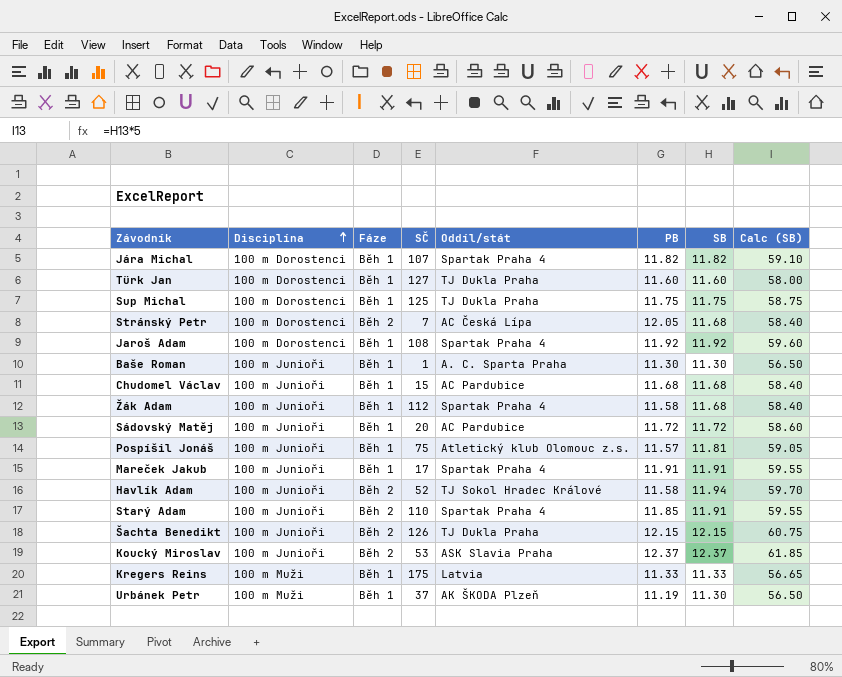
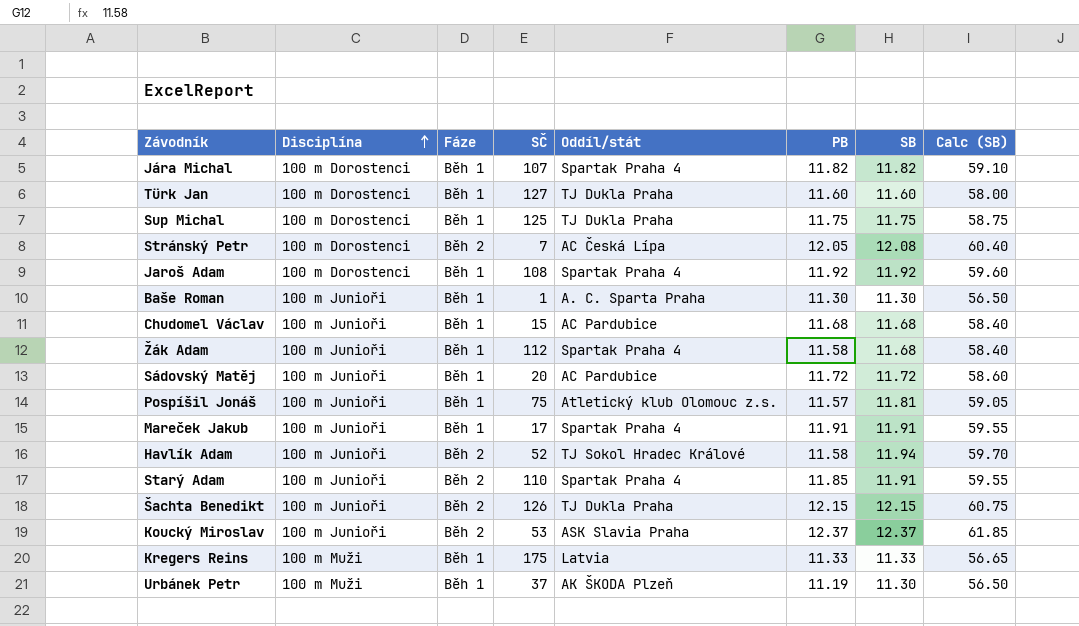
Stránský Petr | SB: 11.68 -> 12.08
Stránský Petr | Calc (SB): 58.40 -> 60.40

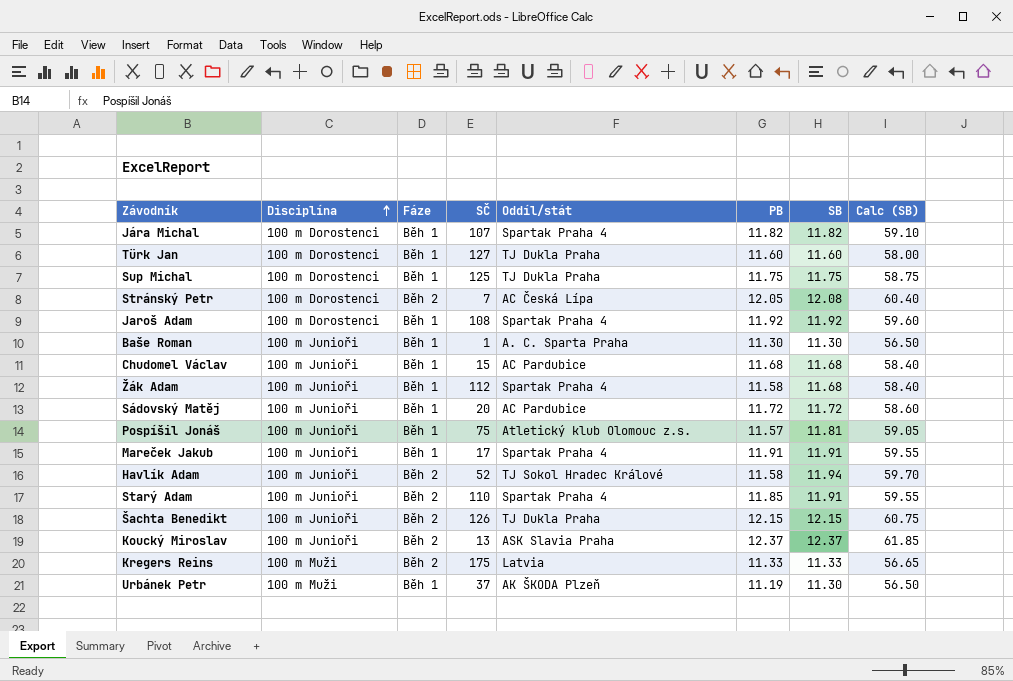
Koucký Miroslav | SČ: 53 -> 13
Kregers Reins | Fáze: Běh 1 -> Běh 2

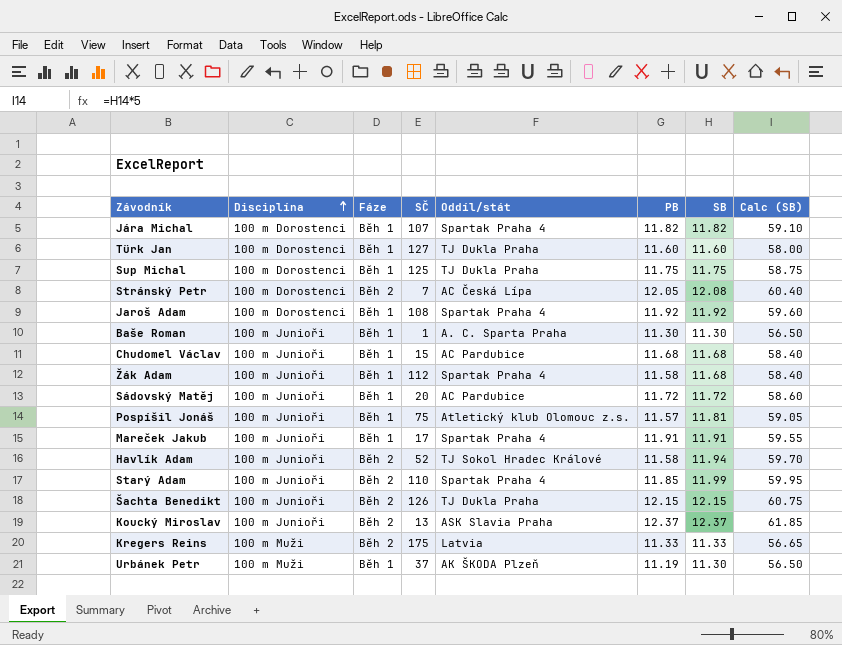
Starý Adam | SB: 11.91 -> 11.99
Starý Adam | Calc (SB): 59.55 -> 59.95

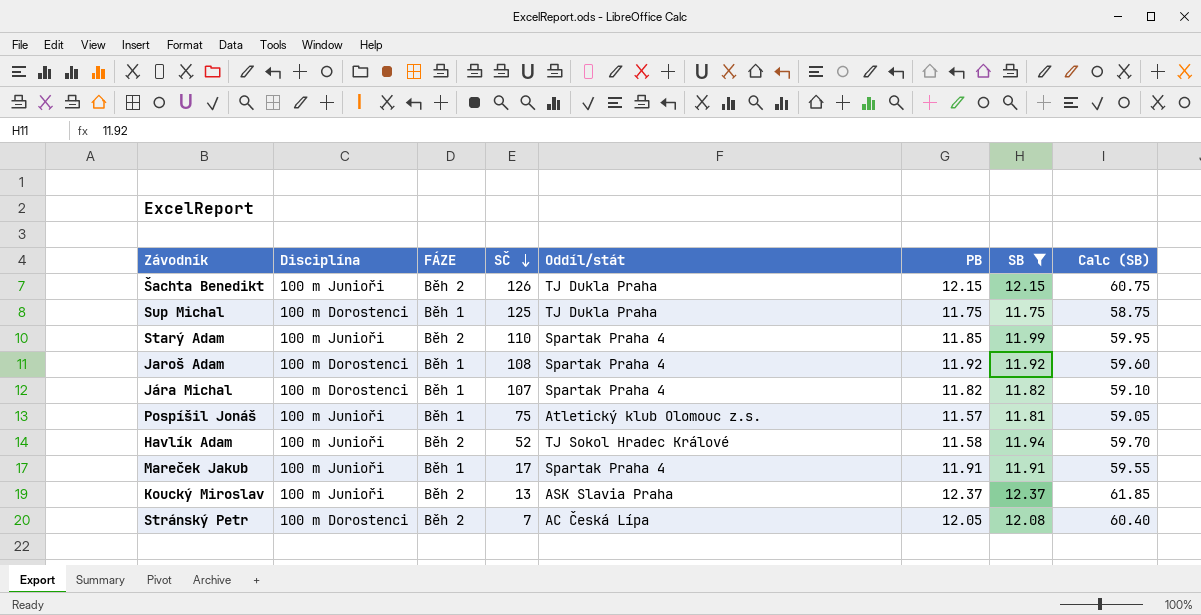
filter: none -> SB >= 11.75
row order: Disciplína ascending -> SČ descending
column name: Fáze -> FÁZE

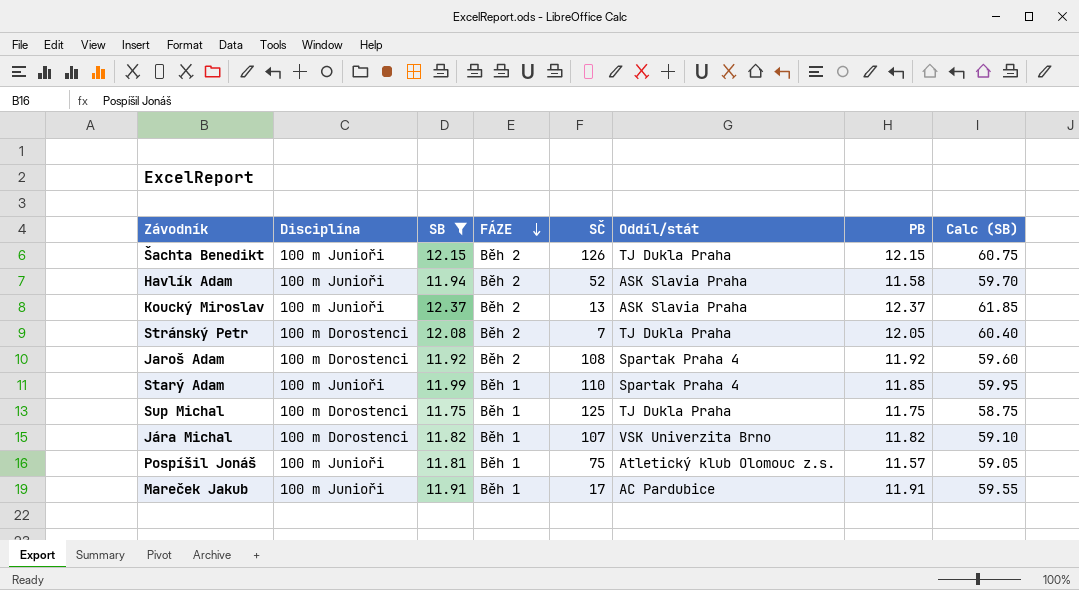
row order: SČ descending -> FÁZE descending
column SB | position: 7 -> 3
Havlík Adam | Oddíl/stát: TJ Sokol Hradec Králové -> ASK Slavia Praha
Stránský Petr | Oddíl/stát: AC Česká Lípa -> TJ Dukla Praha
Jaroš Adam | FÁZE: Běh 1 -> Běh 2
Starý Adam | FÁZE: Běh 2 -> Běh 1
Jára Michal | Oddíl/stát: Spartak Praha 4 -> VSK Univerzita Brno
Mareček Jakub | Oddíl/stát: Spartak Praha 4 -> AC Pardubice

